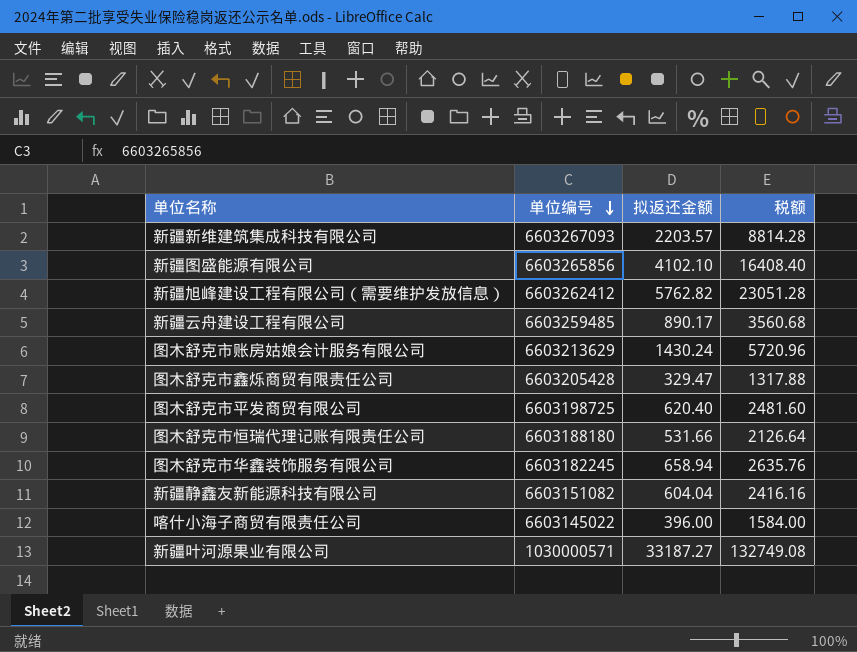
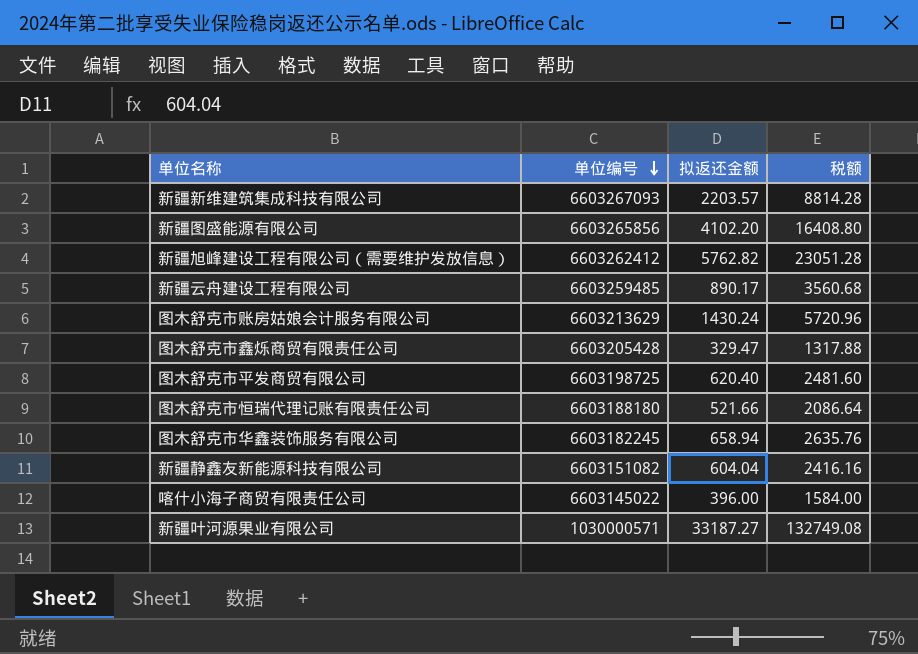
新疆图盛能源有限公司 | 拟返还金额: 4102.10 -> 4102.20
新疆图盛能源有限公司 | 税额: 16408.40 -> 16408.80
图木舒克市恒瑞代理记账有限责任公司 | 拟返还金额: 531.66 -> 521.66
图木舒克市恒瑞代理记账有限责任公司 | 税额: 2126.64 -> 2086.64

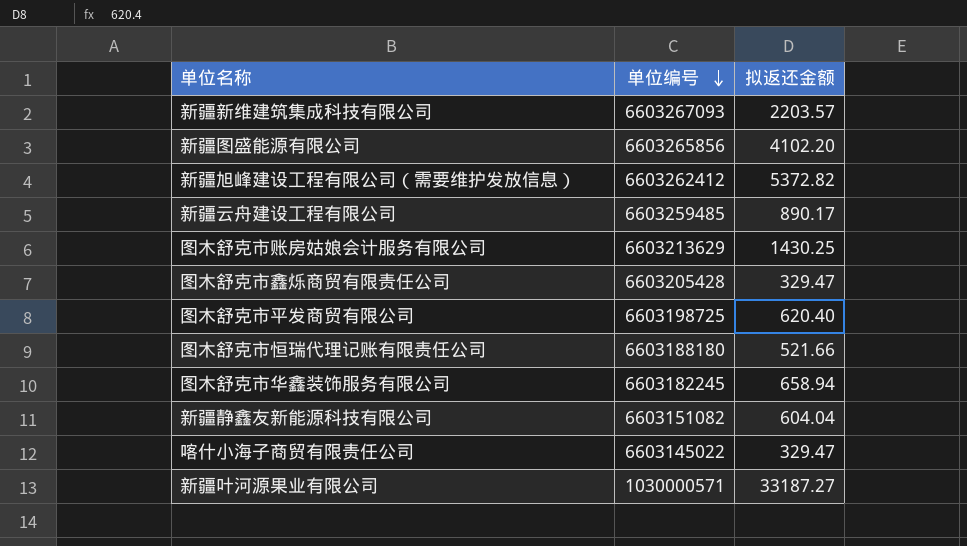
column 税额 | formula: [拟返还金额] * 4 -> none
新疆旭峰建设工程有限公司（需要维护发放信息） | 拟返还金额: 5762.82 -> 5372.82
图木舒克市账房姑娘会计服务有限公司 | 拟返还金额: 1430.24 -> 1430.25
喀什小海子商贸有限责任公司 | 拟返还金额: 396.00 -> 329.47

